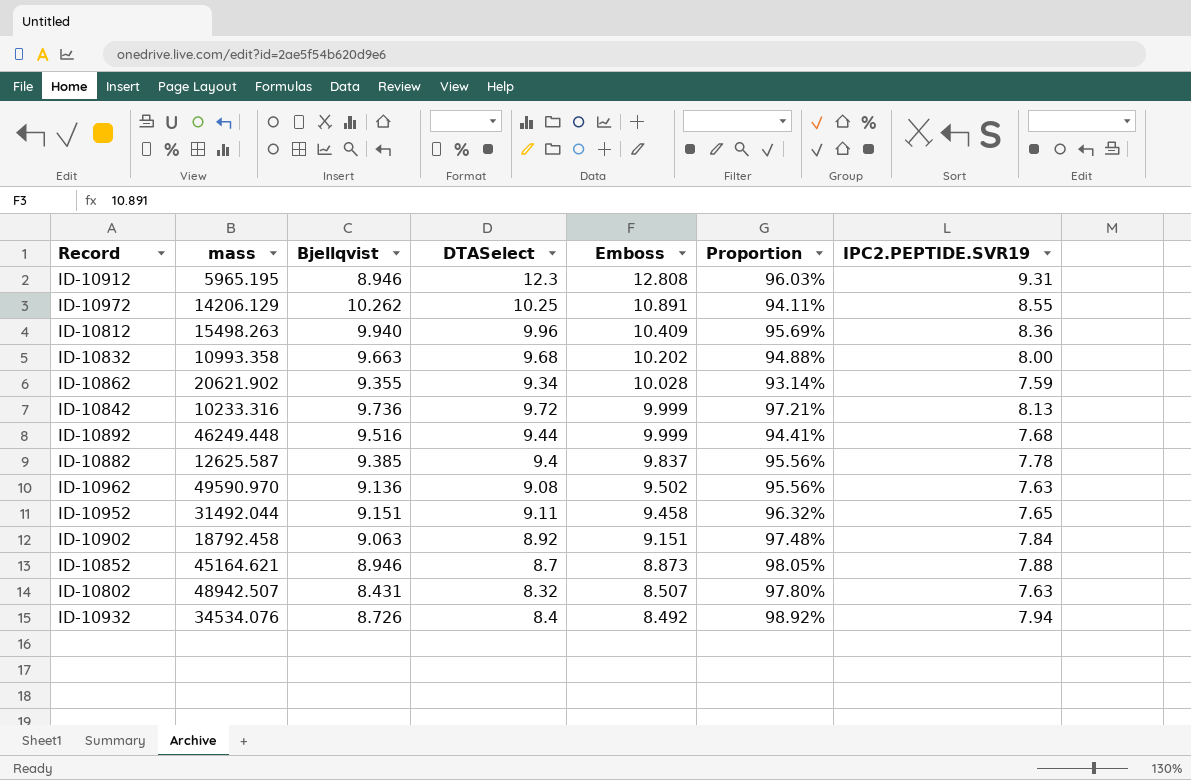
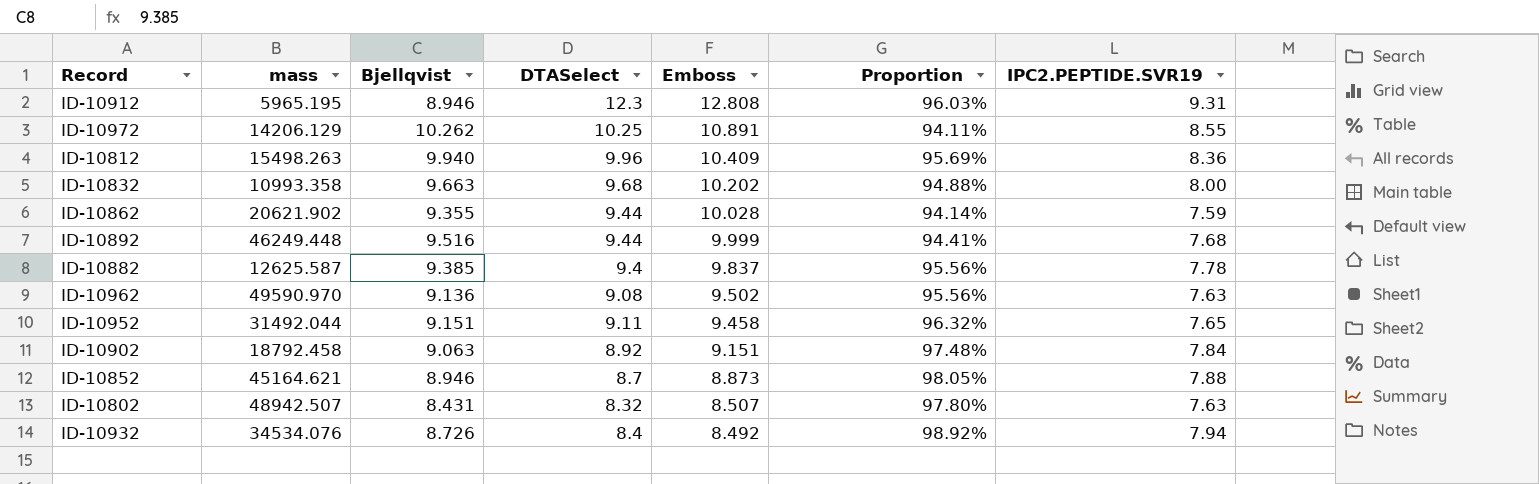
row ID-10842: 10233.316 | 9.736 | 9.72 | 9.999 | 97.21% | 8.13 -> none
ID-10862 | DTASelect: 9.34 -> 9.44
ID-10862 | Proportion: 93.14% -> 94.14%

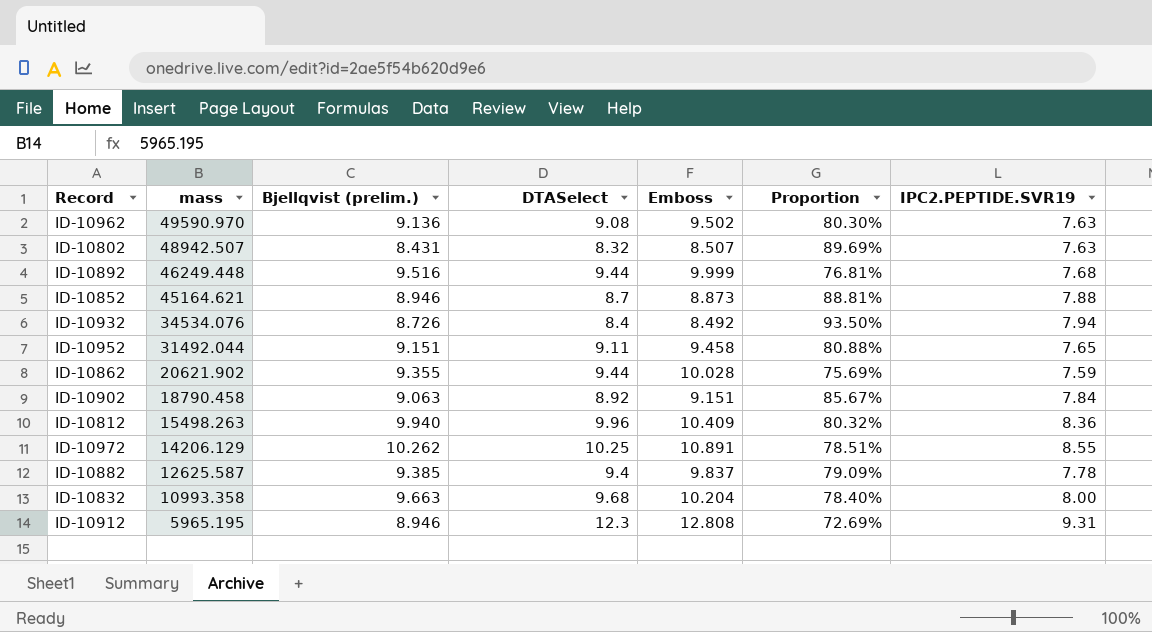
row order: Emboss descending -> mass descending
column name: Bjellqvist -> Bjellqvist (prelim.)
column Proportion | formula: [DTASelect] / [Emboss] -> [IPC2.PEPTIDE.SVR19] / [Emboss]
ID-10902 | mass: 18792.458 -> 18790.458
ID-10832 | Emboss: 10.202 -> 10.204

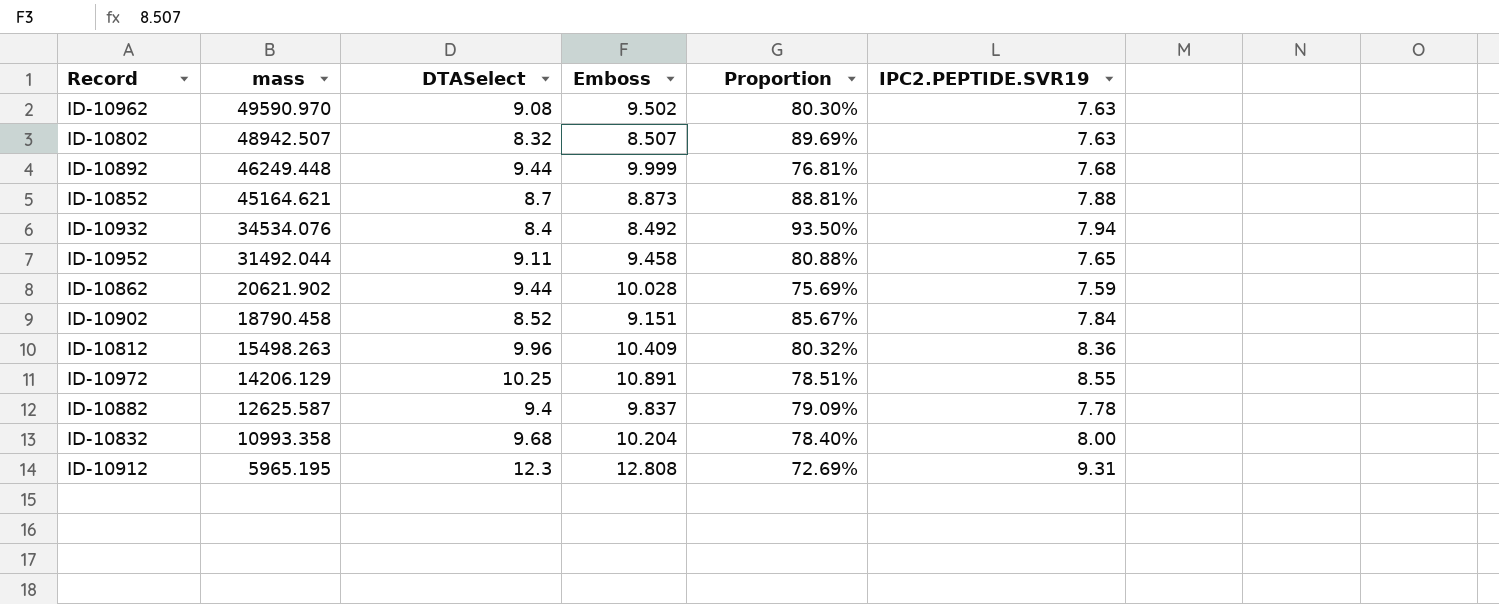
column Bjellqvist (prelim.) | position: 3 -> none
ID-10902 | DTASelect: 8.92 -> 8.52

